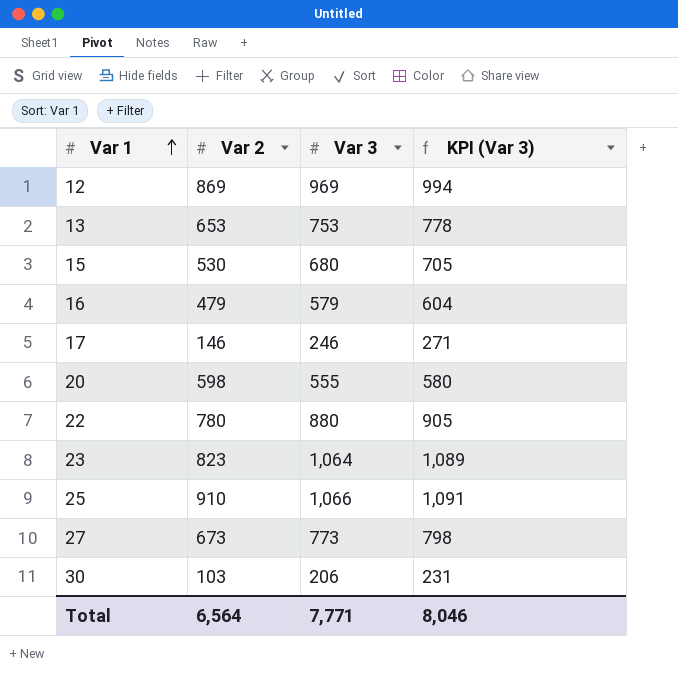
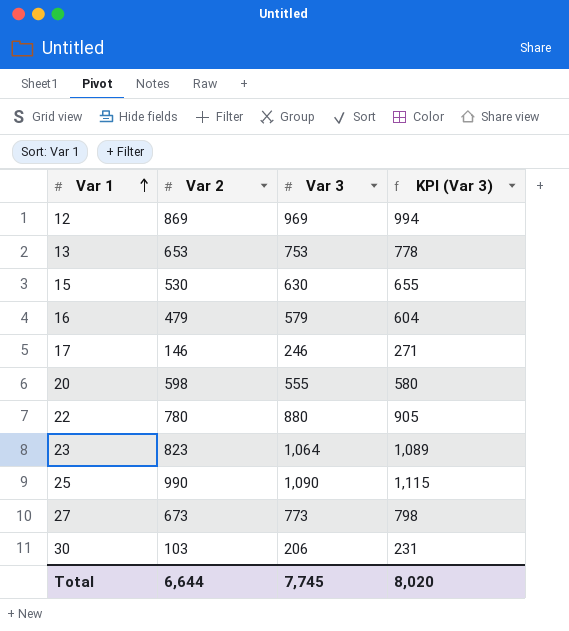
15 | Var 3: 680 -> 630
15 | KPI (Var 3): 705 -> 655
25 | Var 2: 910 -> 990
25 | Var 3: 1,066 -> 1,090
25 | KPI (Var 3): 1,091 -> 1,115
Total | Var 2: 6,564 -> 6,644
Total | Var 3: 7,771 -> 7,745
Total | KPI (Var 3): 8,046 -> 8,020

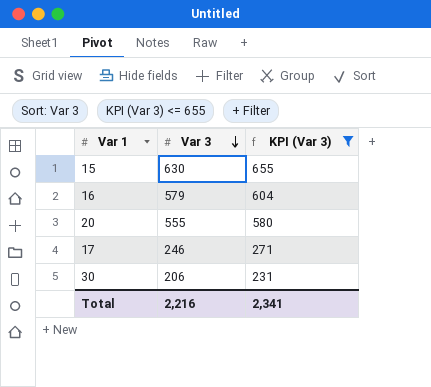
filter: none -> KPI (Var 3) <= 655
row order: Var 1 ascending -> Var 3 descending
column Var 2 | position: 2 -> none
Total | Var 3: 7,745 -> 2,216
Total | KPI (Var 3): 8,020 -> 2,341

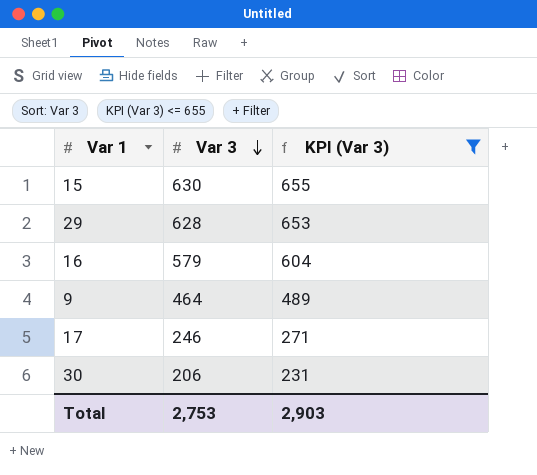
row 20: 555 | 580 -> none
row 29: none -> 628 | 653
row 9: none -> 464 | 489
Total | Var 3: 2,216 -> 2,753
Total | KPI (Var 3): 2,341 -> 2,903

